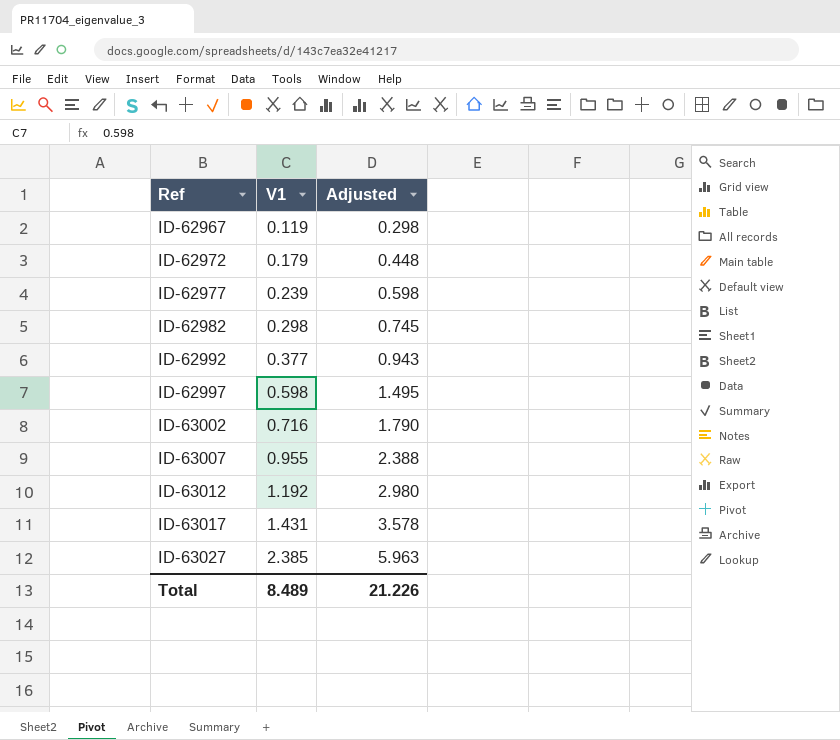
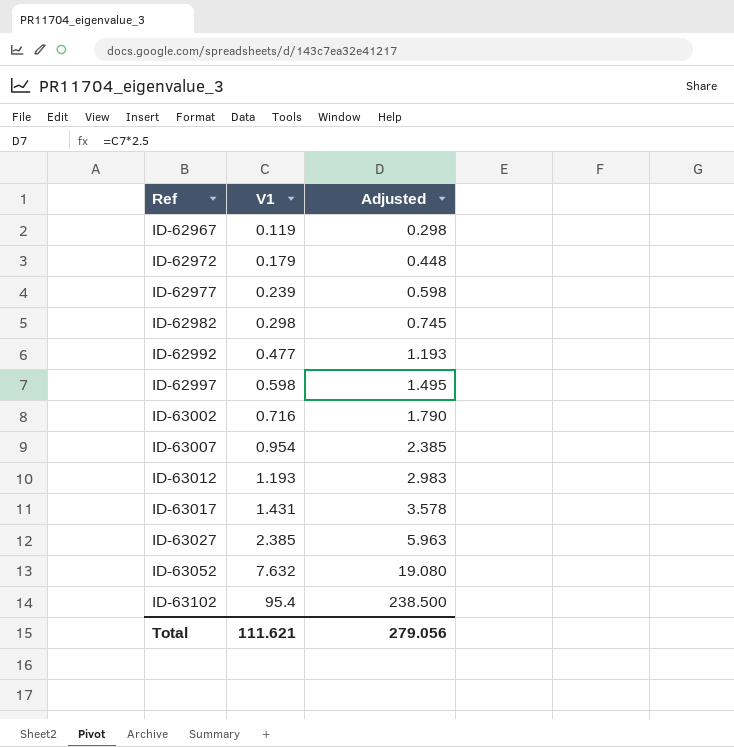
ID-62992 | V1: 0.377 -> 0.477
ID-62992 | Adjusted: 0.943 -> 1.193
ID-63007 | V1: 0.955 -> 0.954
ID-63007 | Adjusted: 2.388 -> 2.385
ID-63012 | V1: 1.192 -> 1.193
ID-63012 | Adjusted: 2.980 -> 2.983
row ID-63052: none -> 7.632 | 19.080
row ID-63102: none -> 95.4 | 238.500
Total | V1: 8.489 -> 111.621
Total | Adjusted: 21.226 -> 279.056

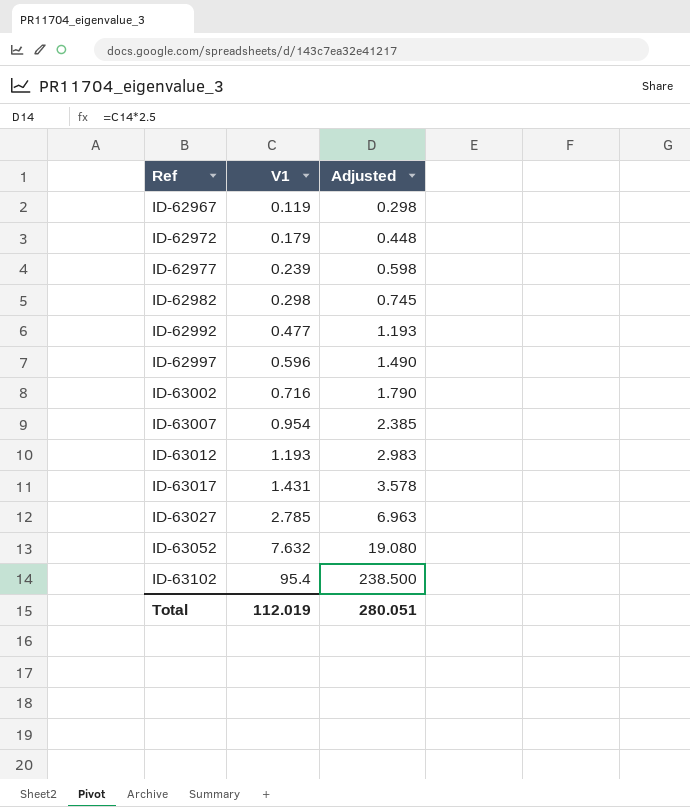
ID-62997 | V1: 0.598 -> 0.596
ID-62997 | Adjusted: 1.495 -> 1.490
ID-63027 | V1: 2.385 -> 2.785
ID-63027 | Adjusted: 5.963 -> 6.963
Total | V1: 111.621 -> 112.019
Total | Adjusted: 279.056 -> 280.051

